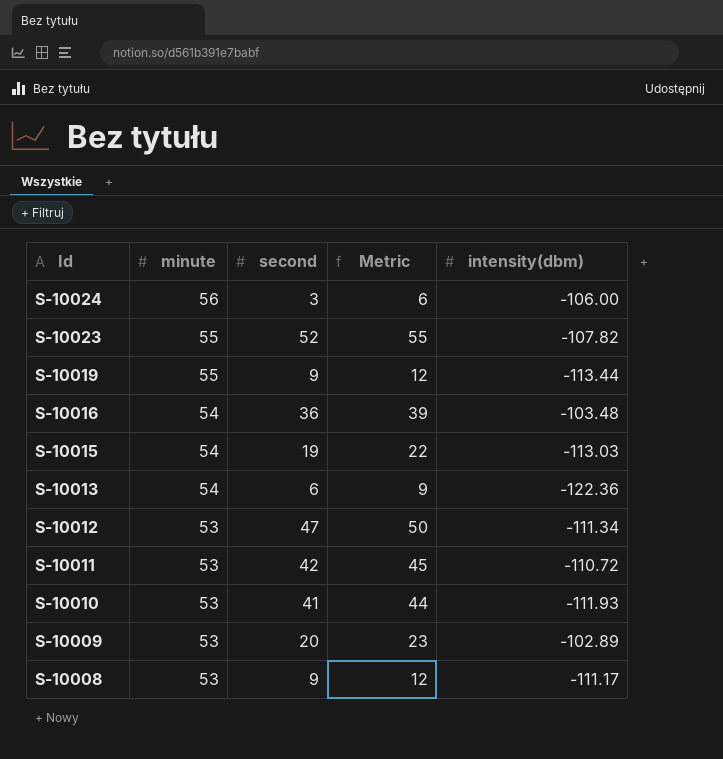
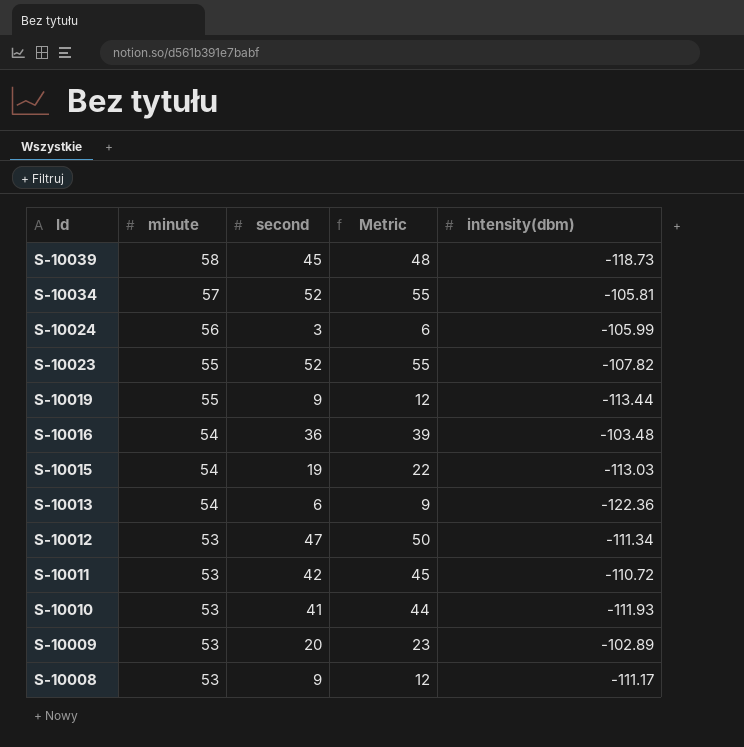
row S-10039: none -> 58 | 45 | 48 | -118.73
row S-10034: none -> 57 | 52 | 55 | -105.81
S-10024 | intensity(dbm): -106.00 -> -105.99

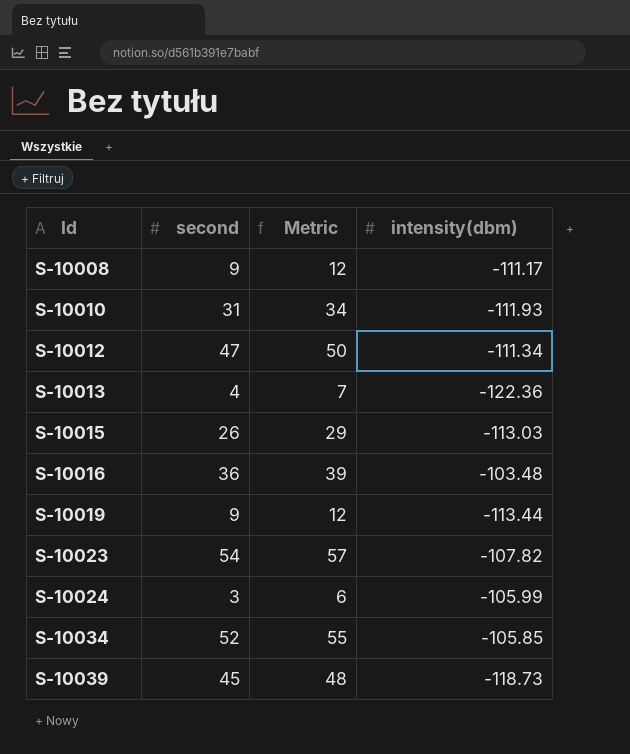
row order: Id descending -> Id ascending
column minute | position: 2 -> none
row S-10011: 53 | 42 | 45 | -110.72 -> none
row S-10009: 53 | 20 | 23 | -102.89 -> none
S-10010 | second: 41 -> 31
S-10010 | Metric: 44 -> 34
S-10013 | second: 6 -> 4
S-10013 | Metric: 9 -> 7
S-10015 | second: 19 -> 26
S-10015 | Metric: 22 -> 29
S-10023 | second: 52 -> 54
S-10023 | Metric: 55 -> 57
S-10034 | intensity(dbm): -105.81 -> -105.85

